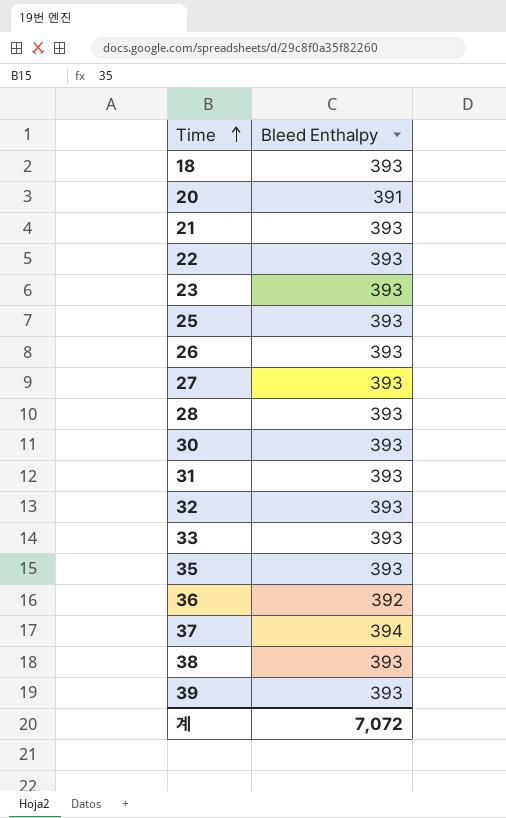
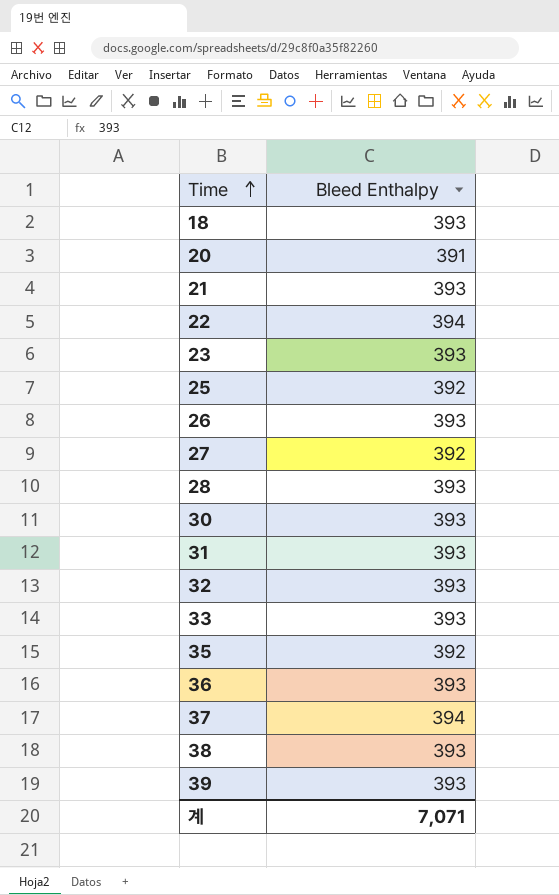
22 | Bleed Enthalpy: 393 -> 394
25 | Bleed Enthalpy: 393 -> 392
27 | Bleed Enthalpy: 393 -> 392
35 | Bleed Enthalpy: 393 -> 392
36 | Bleed Enthalpy: 392 -> 393
계 | Bleed Enthalpy: 7,072 -> 7,071

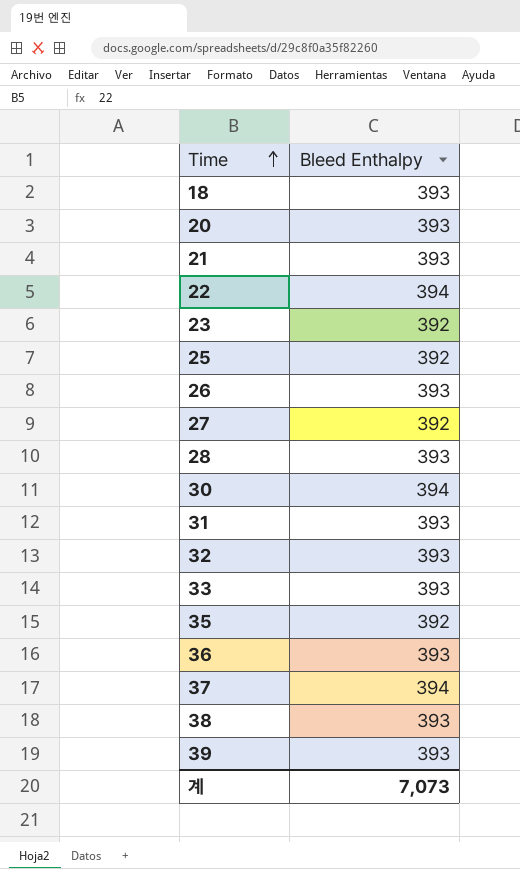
20 | Bleed Enthalpy: 391 -> 393
23 | Bleed Enthalpy: 393 -> 392
30 | Bleed Enthalpy: 393 -> 394
계 | Bleed Enthalpy: 7,071 -> 7,073

